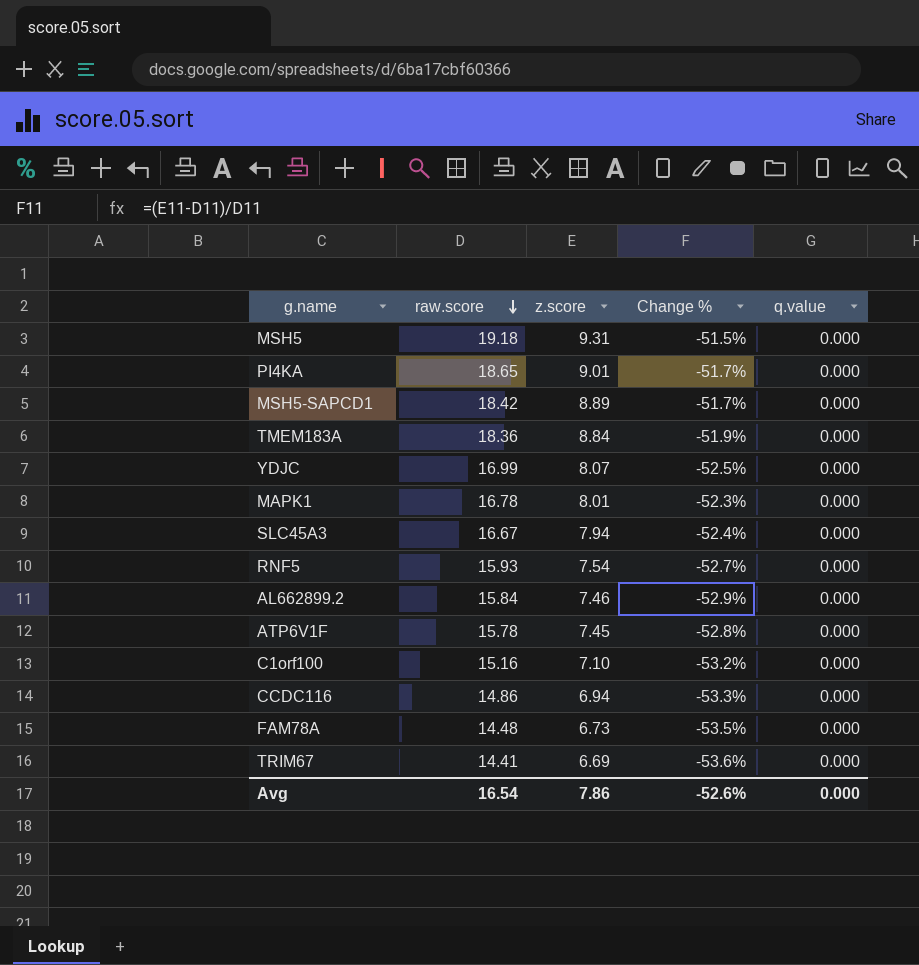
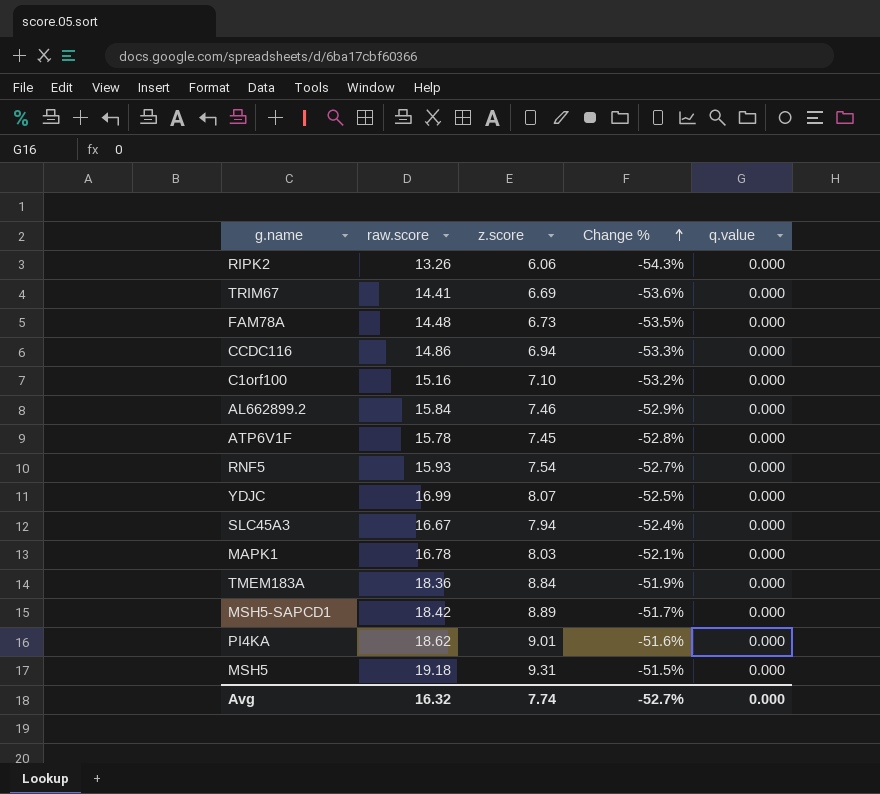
row order: raw.score descending -> Change % ascending
row RIPK2: none -> 13.26 | 6.06 | -54.3% | 0.000
MAPK1 | z.score: 8.01 -> 8.03
MAPK1 | Change %: -52.3% -> -52.1%
PI4KA | raw.score: 18.65 -> 18.62
PI4KA | Change %: -51.7% -> -51.6%
Avg | raw.score: 16.54 -> 16.32
Avg | z.score: 7.86 -> 7.74
Avg | Change %: -52.6% -> -52.7%

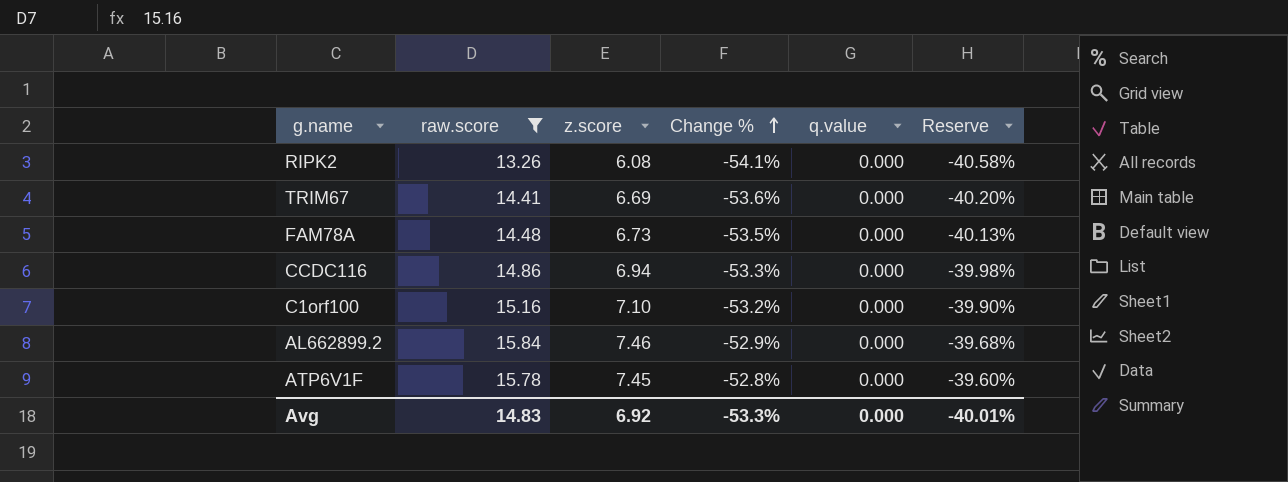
filter: none -> raw.score <= 15.84
column Reserve | formula: none -> [Change %] * 0.75
RIPK2 | z.score: 6.06 -> 6.08
RIPK2 | Change %: -54.3% -> -54.1%
Avg | raw.score: 16.32 -> 14.83
Avg | z.score: 7.74 -> 6.92
Avg | Change %: -52.7% -> -53.3%

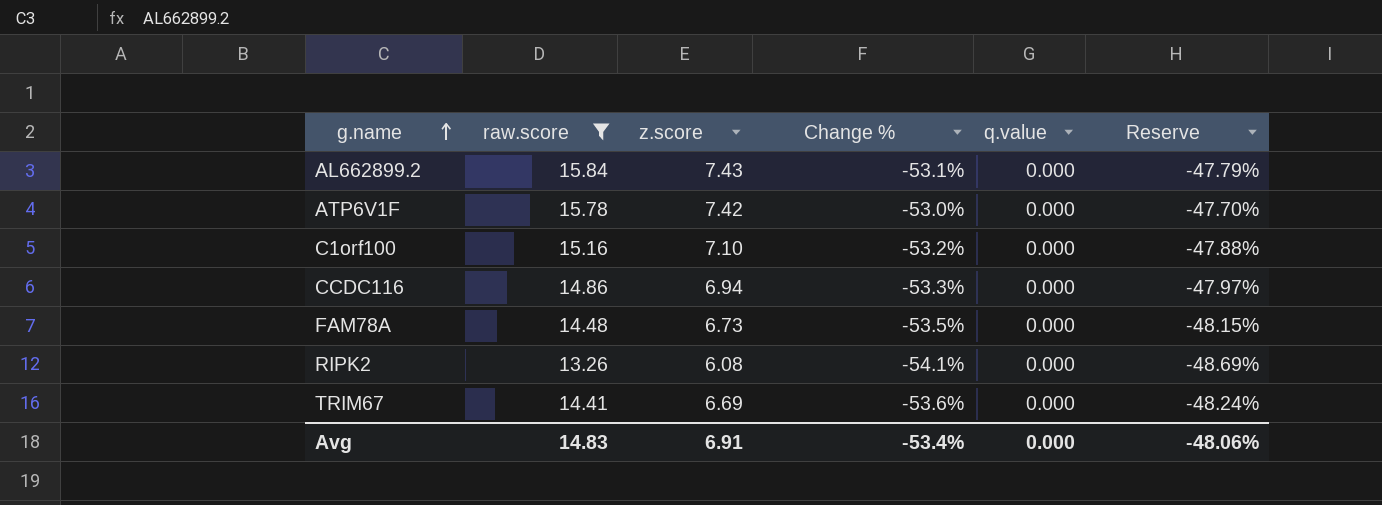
row order: Change % ascending -> g.name ascending
column Reserve | formula: [Change %] * 0.75 -> [Change %] * 0.9
AL662899.2 | z.score: 7.46 -> 7.43
AL662899.2 | Change %: -52.9% -> -53.1%
ATP6V1F | z.score: 7.45 -> 7.42
ATP6V1F | Change %: -52.8% -> -53.0%
Avg | z.score: 6.92 -> 6.91
Avg | Change %: -53.3% -> -53.4%
Avg | Reserve: -40.01% -> -48.06%

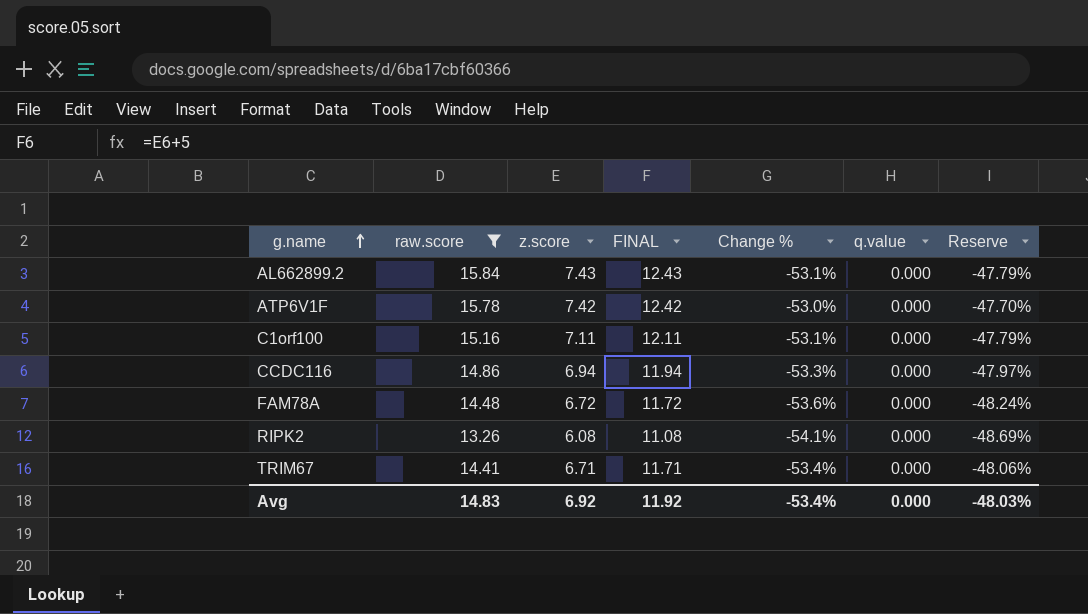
column FINAL | formula: none -> [z.score] + 5
C1orf100 | z.score: 7.10 -> 7.11
C1orf100 | Change %: -53.2% -> -53.1%
C1orf100 | Reserve: -47.88% -> -47.79%
FAM78A | z.score: 6.73 -> 6.72
FAM78A | Change %: -53.5% -> -53.6%
FAM78A | Reserve: -48.15% -> -48.24%
TRIM67 | z.score: 6.69 -> 6.71
TRIM67 | Change %: -53.6% -> -53.4%
TRIM67 | Reserve: -48.24% -> -48.06%
Avg | z.score: 6.91 -> 6.92
Avg | Reserve: -48.06% -> -48.03%

